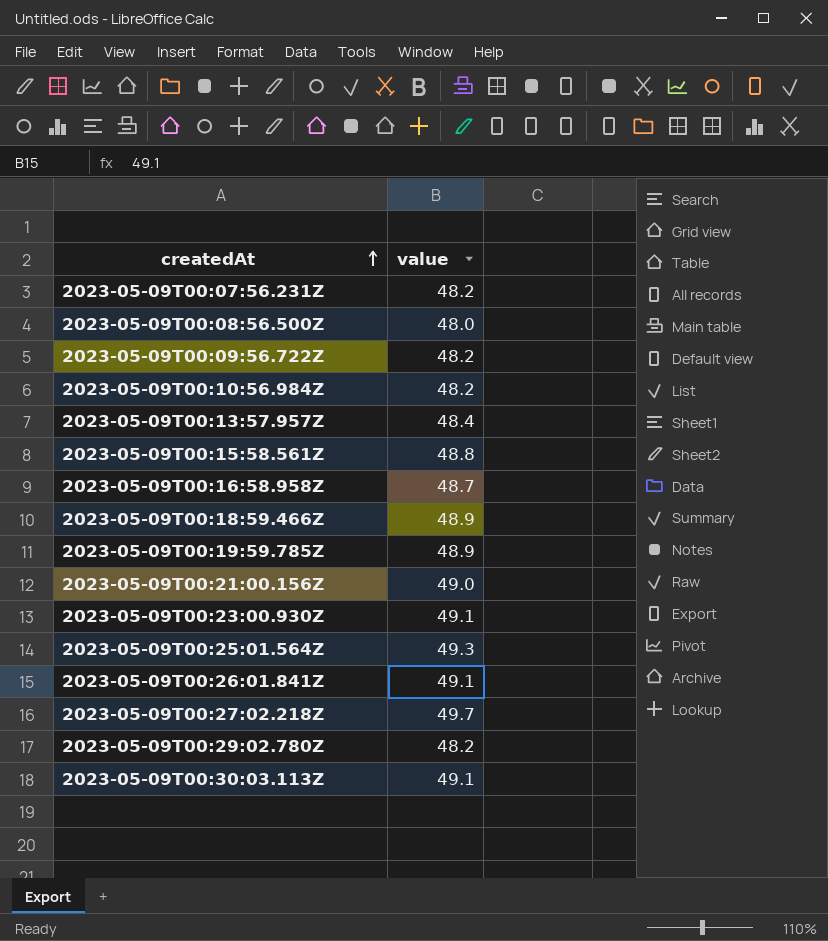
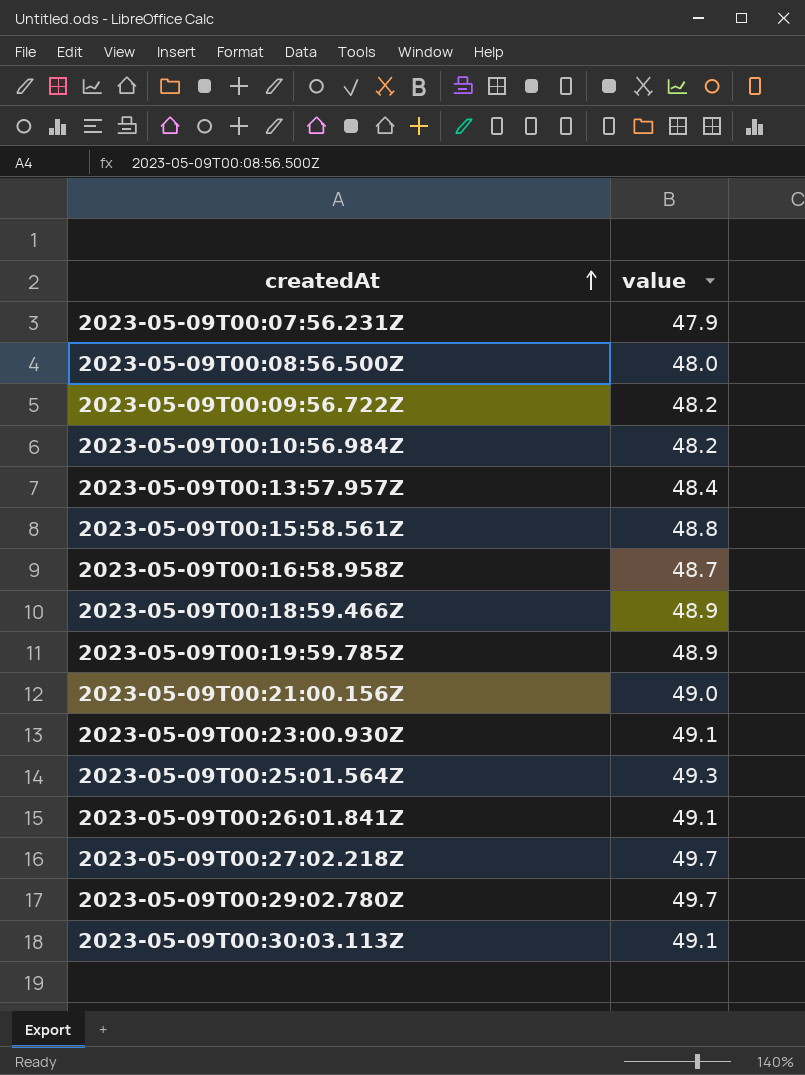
2023-05-09T00:07:56.231Z | value: 48.2 -> 47.9
2023-05-09T00:29:02.780Z | value: 48.2 -> 49.7

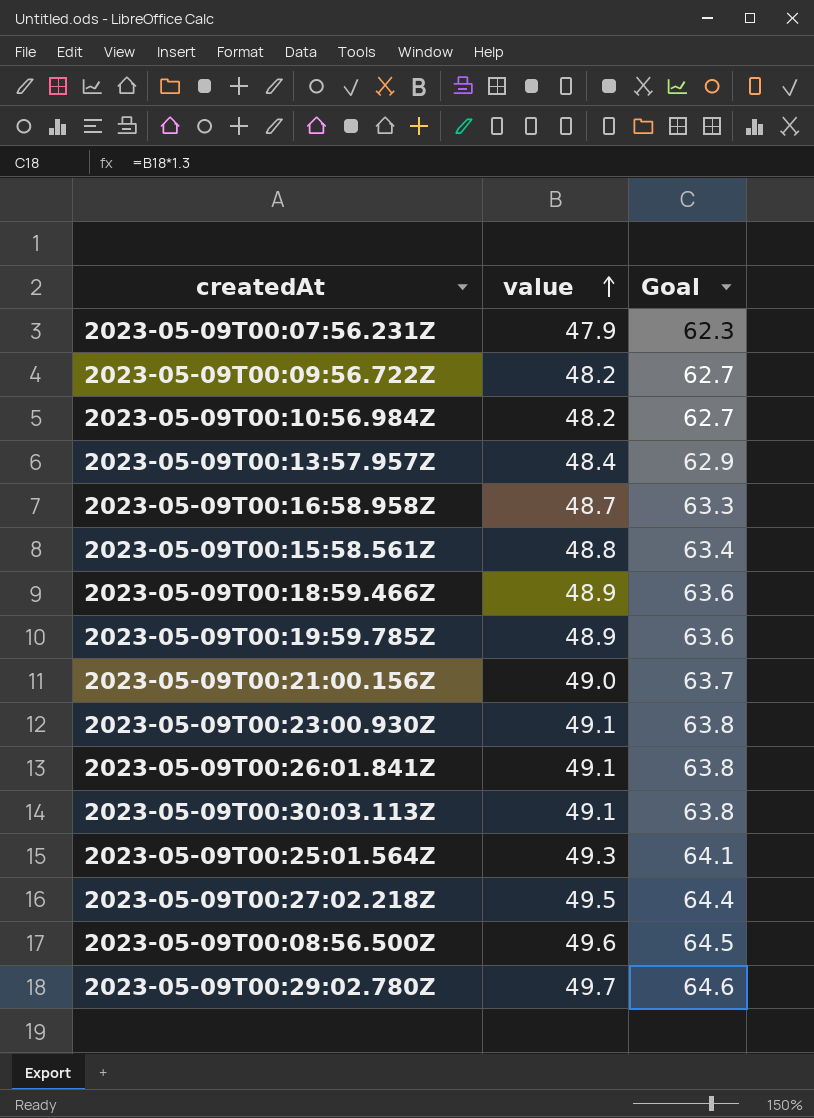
row order: createdAt ascending -> value ascending
column Goal | formula: none -> [value] * 1.3
2023-05-09T00:27:02.218Z | value: 49.7 -> 49.5
2023-05-09T00:08:56.500Z | value: 48.0 -> 49.6

